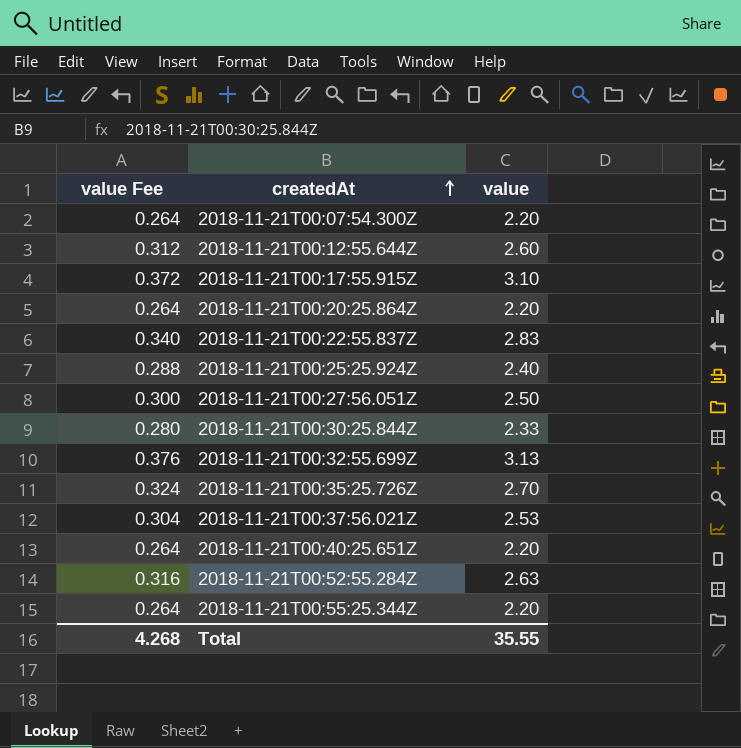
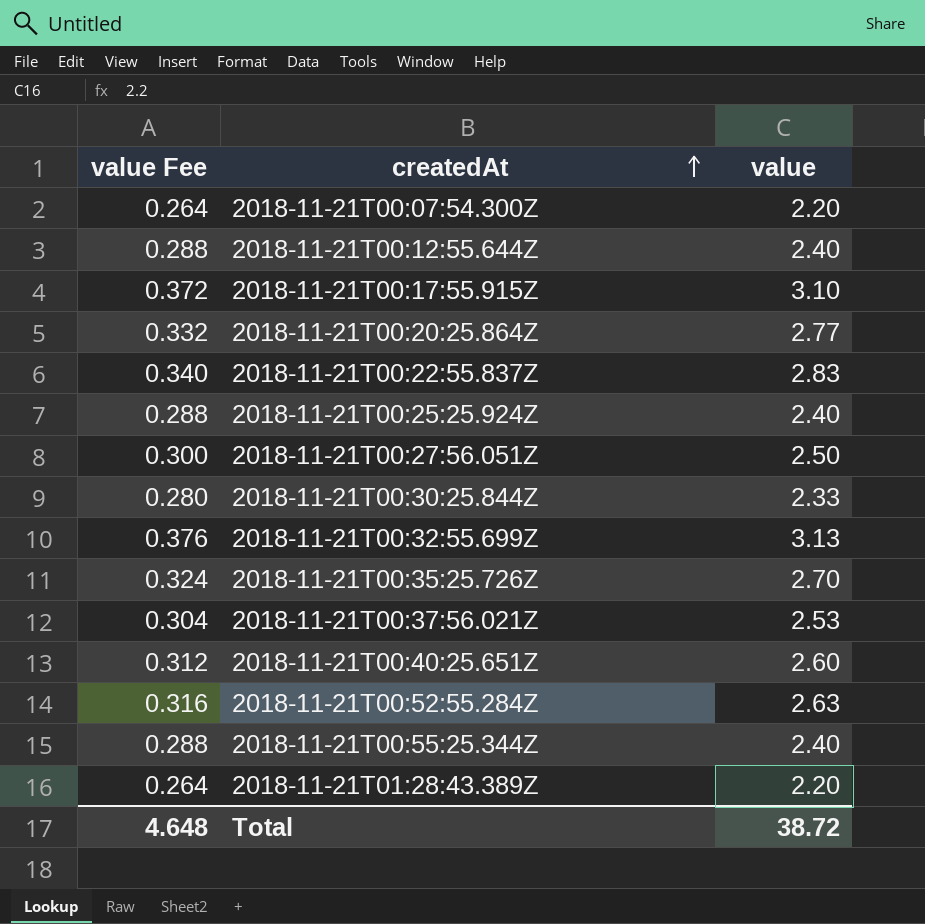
2018-11-21T00:12:55.644Z | value Fee: 0.312 -> 0.288
2018-11-21T00:12:55.644Z | value: 2.60 -> 2.40
2018-11-21T00:20:25.864Z | value Fee: 0.264 -> 0.332
2018-11-21T00:20:25.864Z | value: 2.20 -> 2.77
2018-11-21T00:40:25.651Z | value Fee: 0.264 -> 0.312
2018-11-21T00:40:25.651Z | value: 2.20 -> 2.60
2018-11-21T00:55:25.344Z | value Fee: 0.264 -> 0.288
2018-11-21T00:55:25.344Z | value: 2.20 -> 2.40
row 2018-11-21T01:28:43.389Z: none -> 0.264 | 2.20
Total | value Fee: 4.268 -> 4.648
Total | value: 35.55 -> 38.72

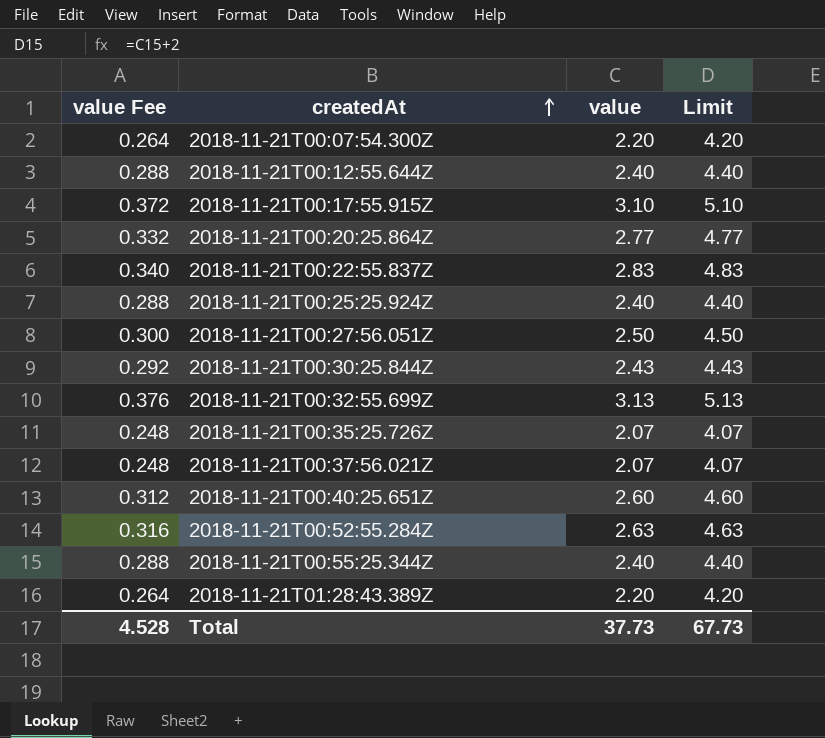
column Limit | formula: none -> [value] + 2
2018-11-21T00:30:25.844Z | value Fee: 0.280 -> 0.292
2018-11-21T00:30:25.844Z | value: 2.33 -> 2.43
2018-11-21T00:35:25.726Z | value Fee: 0.324 -> 0.248
2018-11-21T00:35:25.726Z | value: 2.70 -> 2.07
2018-11-21T00:37:56.021Z | value Fee: 0.304 -> 0.248
2018-11-21T00:37:56.021Z | value: 2.53 -> 2.07
Total | value Fee: 4.648 -> 4.528
Total | value: 38.72 -> 37.73

